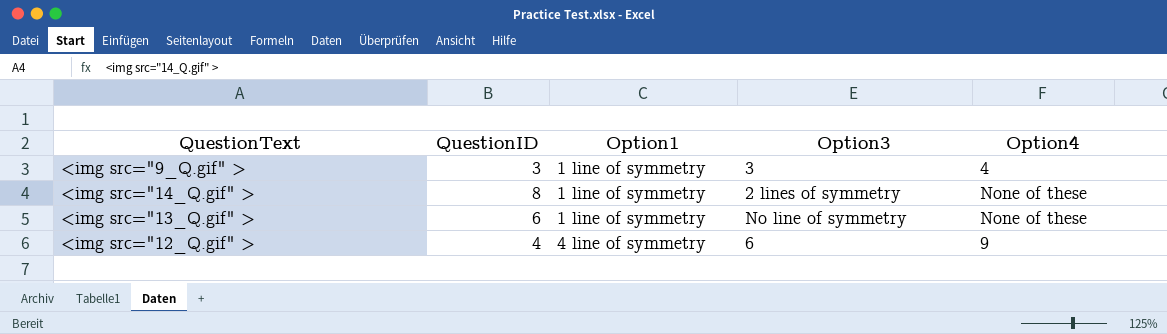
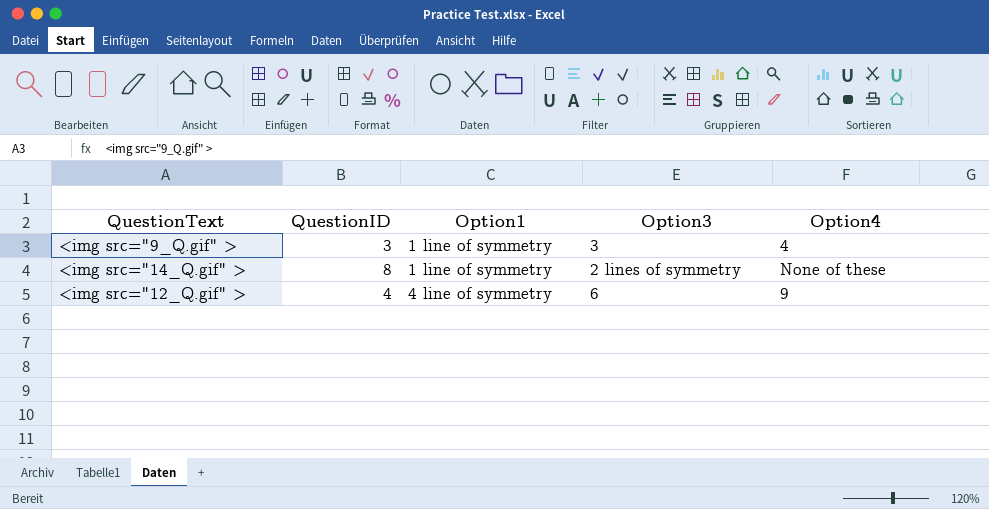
row <img src="13_Q.gif" >: 6 | 1 line of symmetry | No line of symmetry | None of these -> none

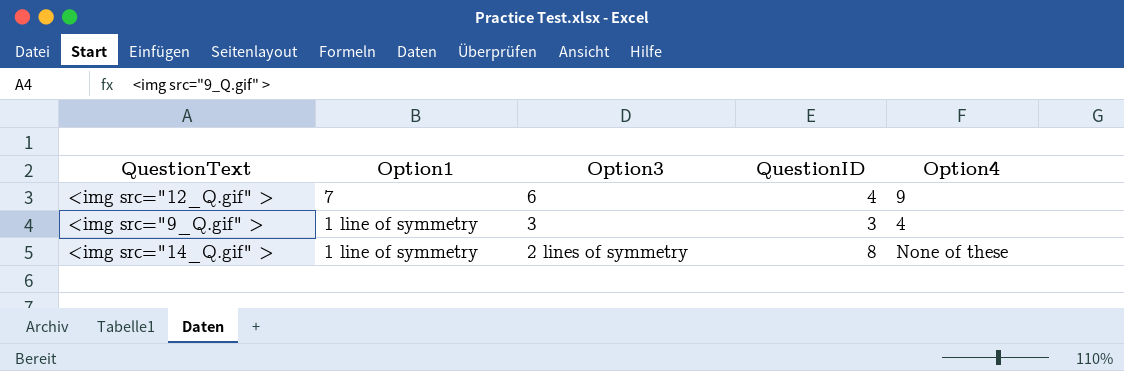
row order: Option1 ascending -> Option1 descending
column QuestionID | position: 2 -> 4
<img src="12_Q.gif" > | Option1: 4 line of symmetry -> 7

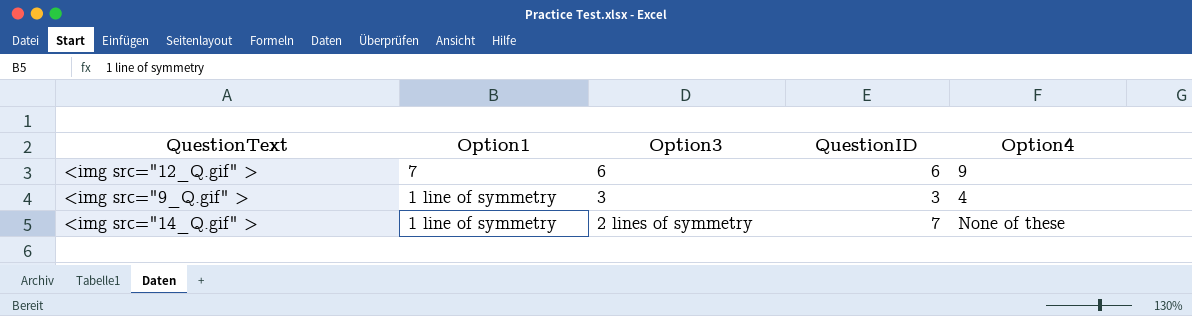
<img src="12_Q.gif" > | QuestionID: 4 -> 6
<img src="14_Q.gif" > | QuestionID: 8 -> 7

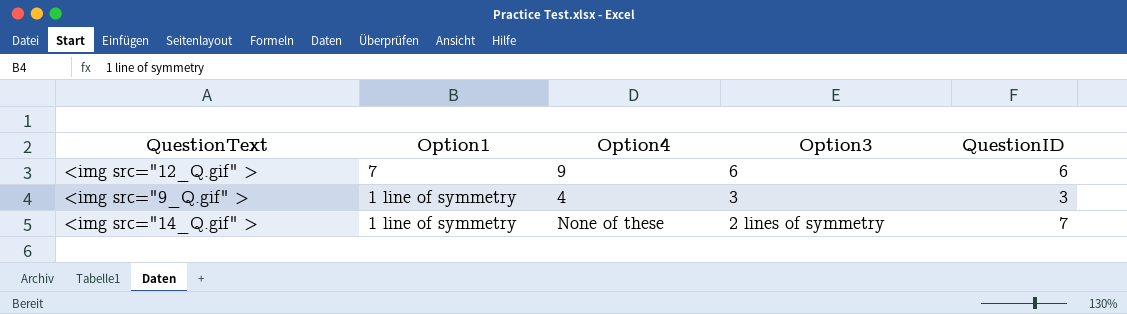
column Option4 | position: 5 -> 3

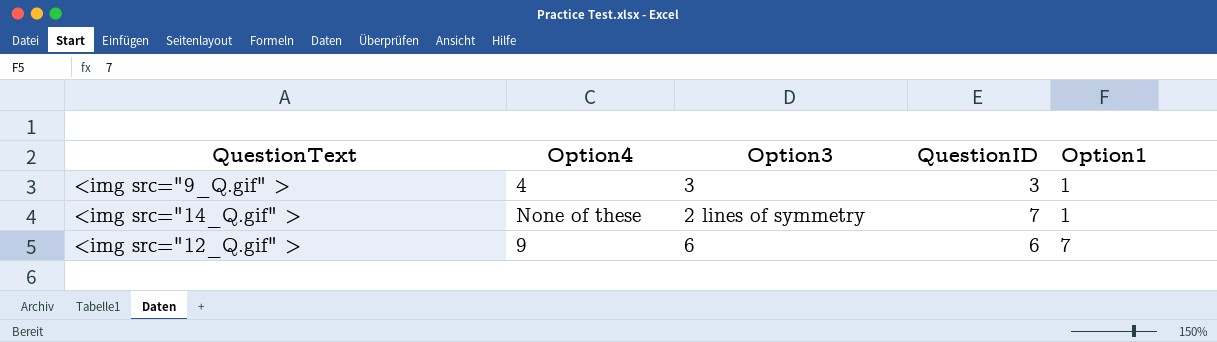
row order: Option1 descending -> Option1 ascending
column Option1 | position: 2 -> 5
<img src="9_Q.gif" > | Option1: 1 line of symmetry -> 1
<img src="14_Q.gif" > | Option1: 1 line of symmetry -> 1

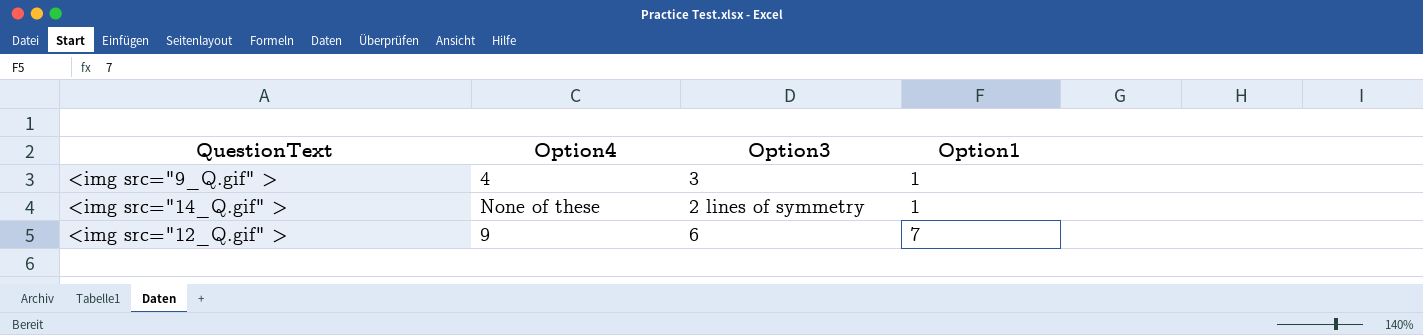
column QuestionID | position: 4 -> none

